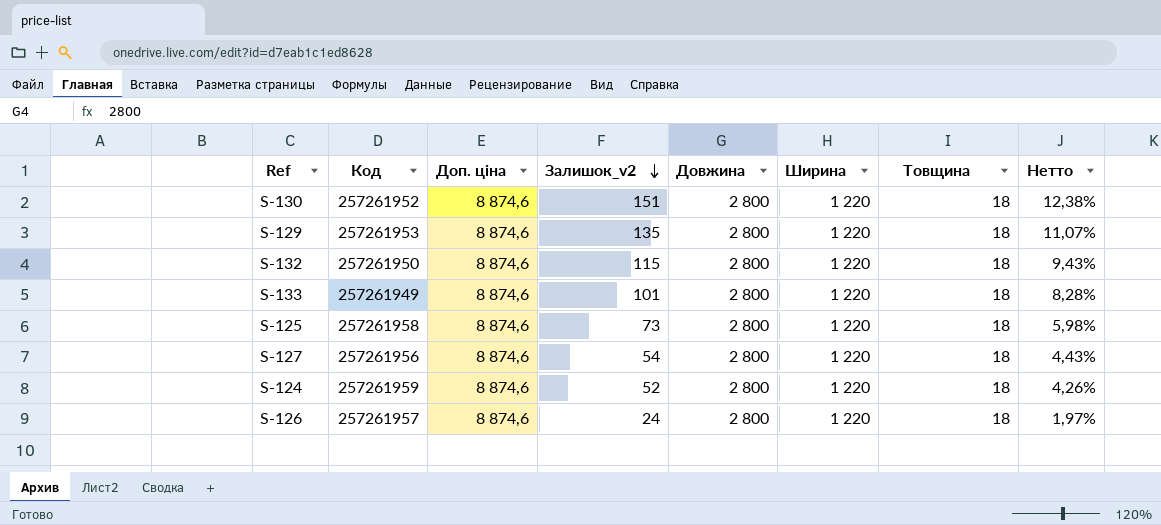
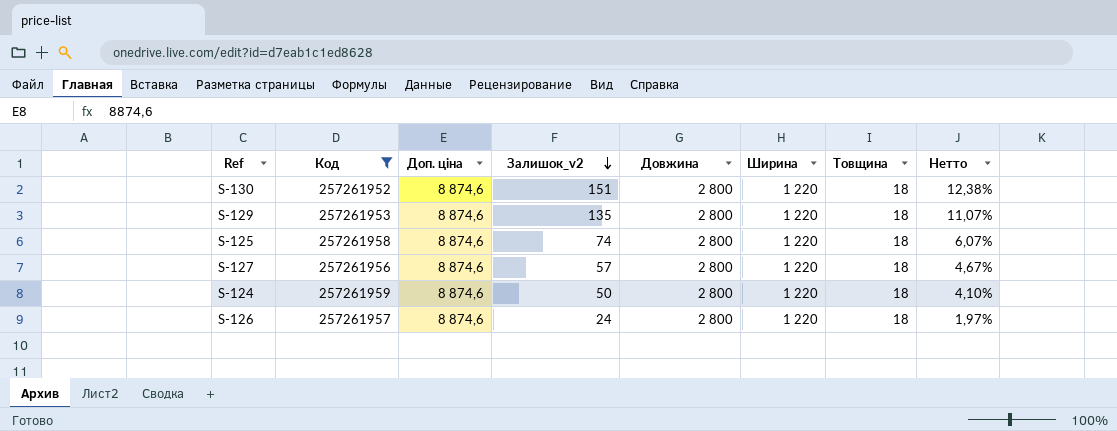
filter: none -> Код >= 257261952
S-125 | Залишок_v2: 73 -> 74
S-125 | Нетто: 5,98% -> 6,07%
S-127 | Залишок_v2: 54 -> 57
S-127 | Нетто: 4,43% -> 4,67%
S-124 | Залишок_v2: 52 -> 50
S-124 | Нетто: 4,26% -> 4,10%

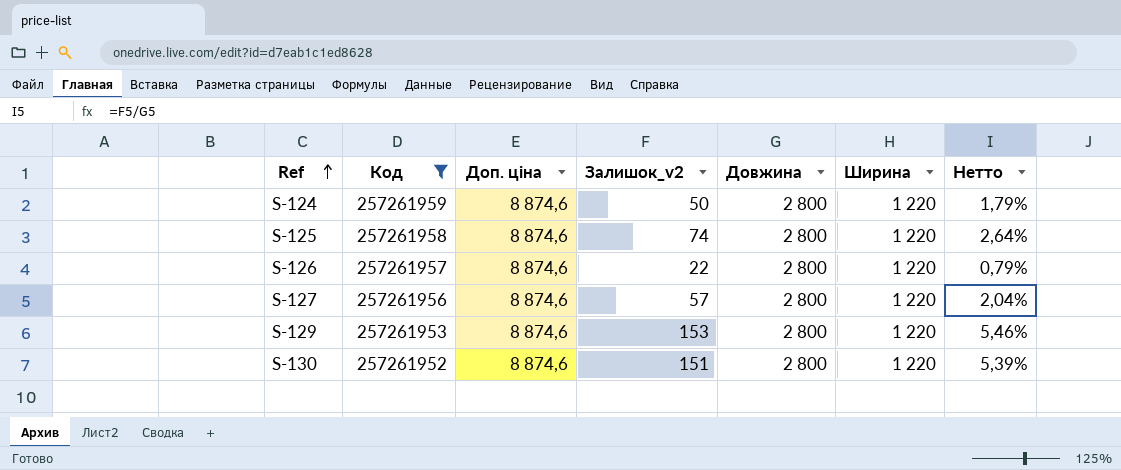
row order: Залишок_v2 descending -> Ref ascending
column Товщина | position: 7 -> none
column Нетто | formula: [Залишок_v2] / [Ширина] -> [Залишок_v2] / [Довжина]
S-126 | Залишок_v2: 24 -> 22
S-129 | Залишок_v2: 135 -> 153

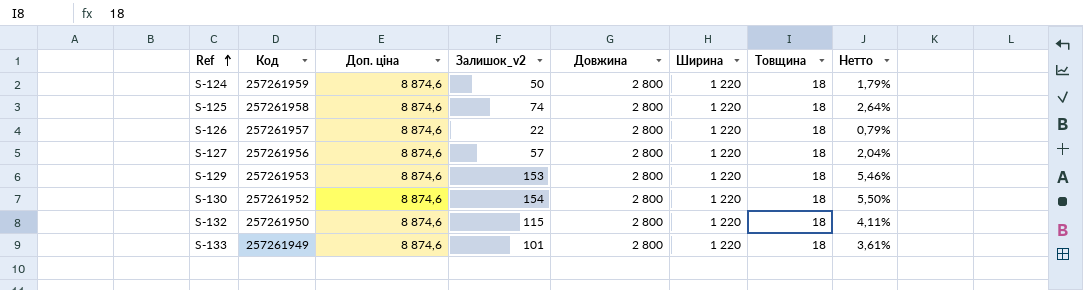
filter: Код >= 257261952 -> none
column Товщина | position: none -> 7
S-130 | Залишок_v2: 151 -> 154
S-130 | Нетто: 5,39% -> 5,50%

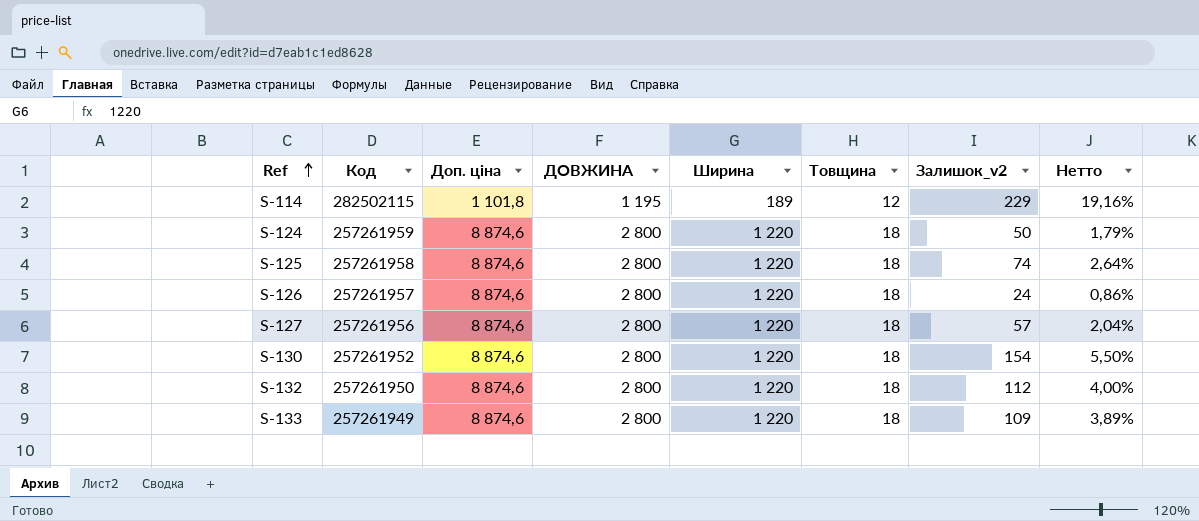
column name: Довжина -> ДОВЖИНА
column Залишок_v2 | position: 4 -> 7
row S-129: 257261953 | 8 874,6 | 153 | 2 800 | 1 220 | 18 | 5,46% -> none
row S-114: none -> 282502115 | 1 101,8 | 1 195 | 189 | 12 | 229 | 19,16%
S-126 | Залишок_v2: 22 -> 24
S-126 | Нетто: 0,79% -> 0,86%
S-132 | Залишок_v2: 115 -> 112
S-132 | Нетто: 4,11% -> 4,00%
S-133 | Залишок_v2: 101 -> 109
S-133 | Нетто: 3,61% -> 3,89%

